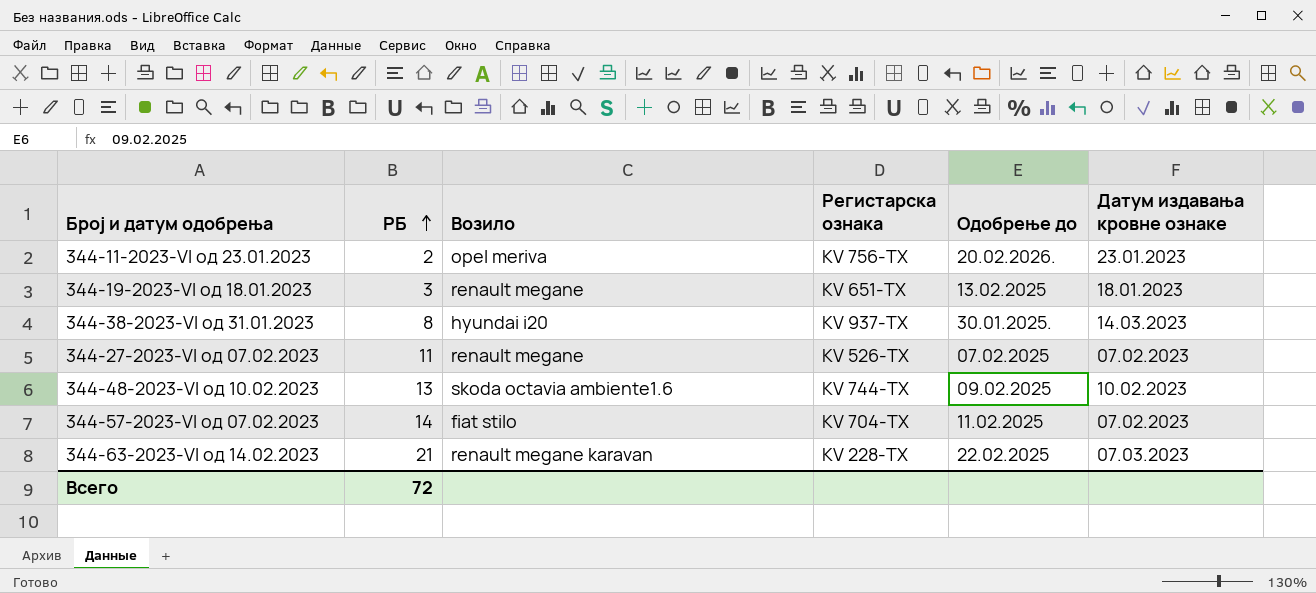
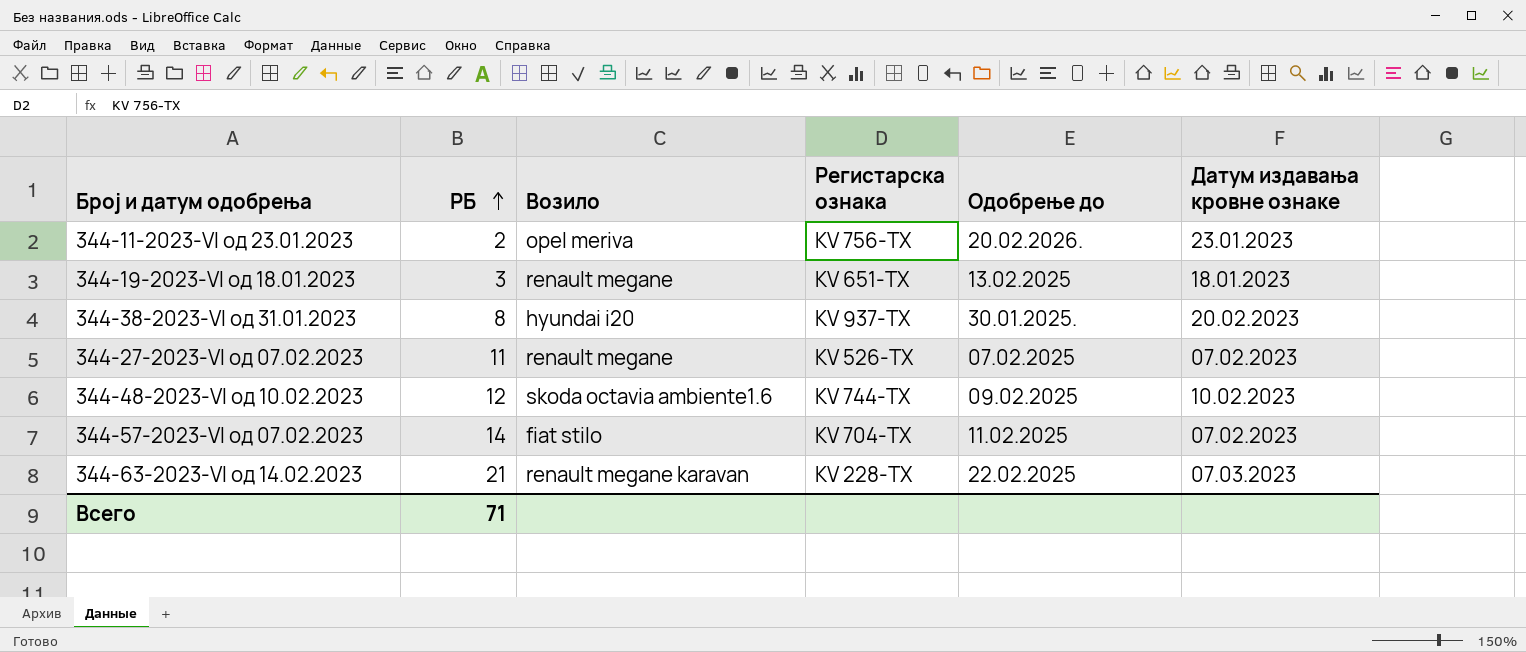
344-38-2023-VI од 31.01.2023 | Датум издавања кровне ознаке: 14.03.2023 -> 20.02.2023
344-48-2023-VI од 10.02.2023 | РБ: 13 -> 12
Всего | РБ: 72 -> 71

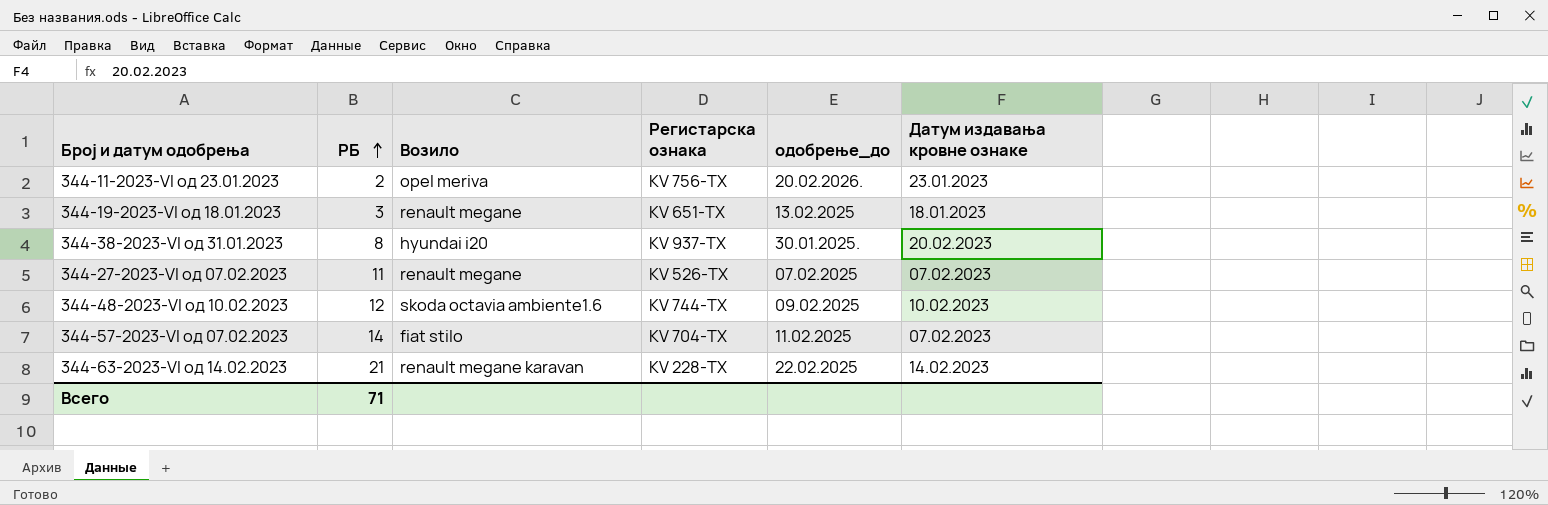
column name: Одобрење до -> одобрење_до
344-63-2023-VI од 14.02.2023 | Датум издавања кровне ознаке: 07.03.2023 -> 14.02.2023

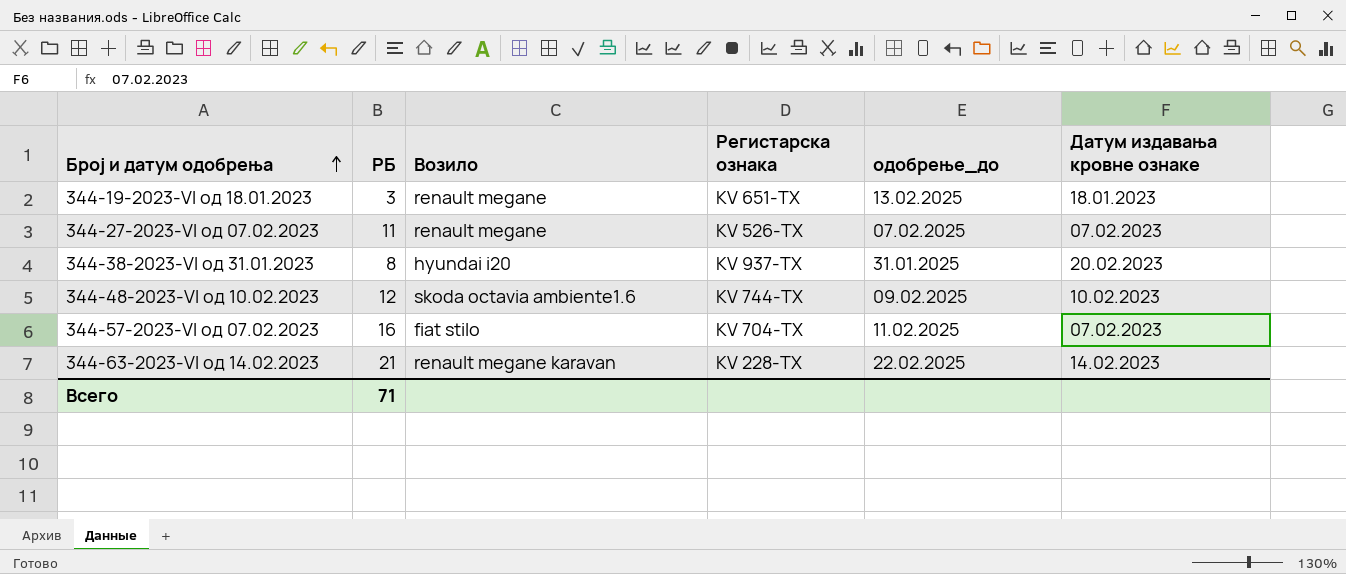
row order: РБ ascending -> Број и датум одобрења ascending
row 344-11-2023-VI од 23.01.2023: 2 | opel meriva | KV 756-TX | 20.02.2026. | 23.01.2023 -> none
344-38-2023-VI од 31.01.2023 | одобрење_до: 30.01.2025. -> 31.01.2025
344-57-2023-VI од 07.02.2023 | РБ: 14 -> 16

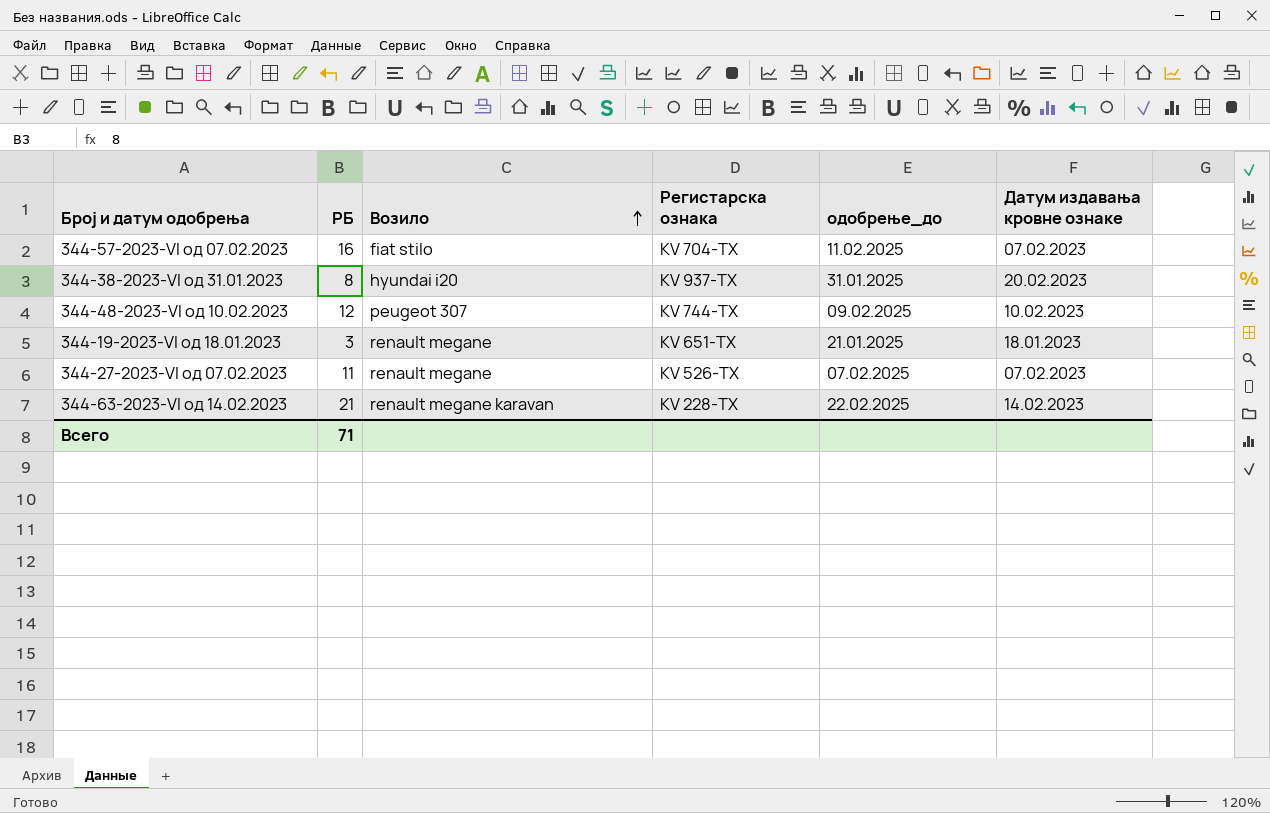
row order: Број и датум одобрења ascending -> Возило ascending
344-48-2023-VI од 10.02.2023 | Возило: skoda octavia ambiente1.6 -> peugeot 307
344-19-2023-VI од 18.01.2023 | одобрење_до: 13.02.2025 -> 21.01.2025

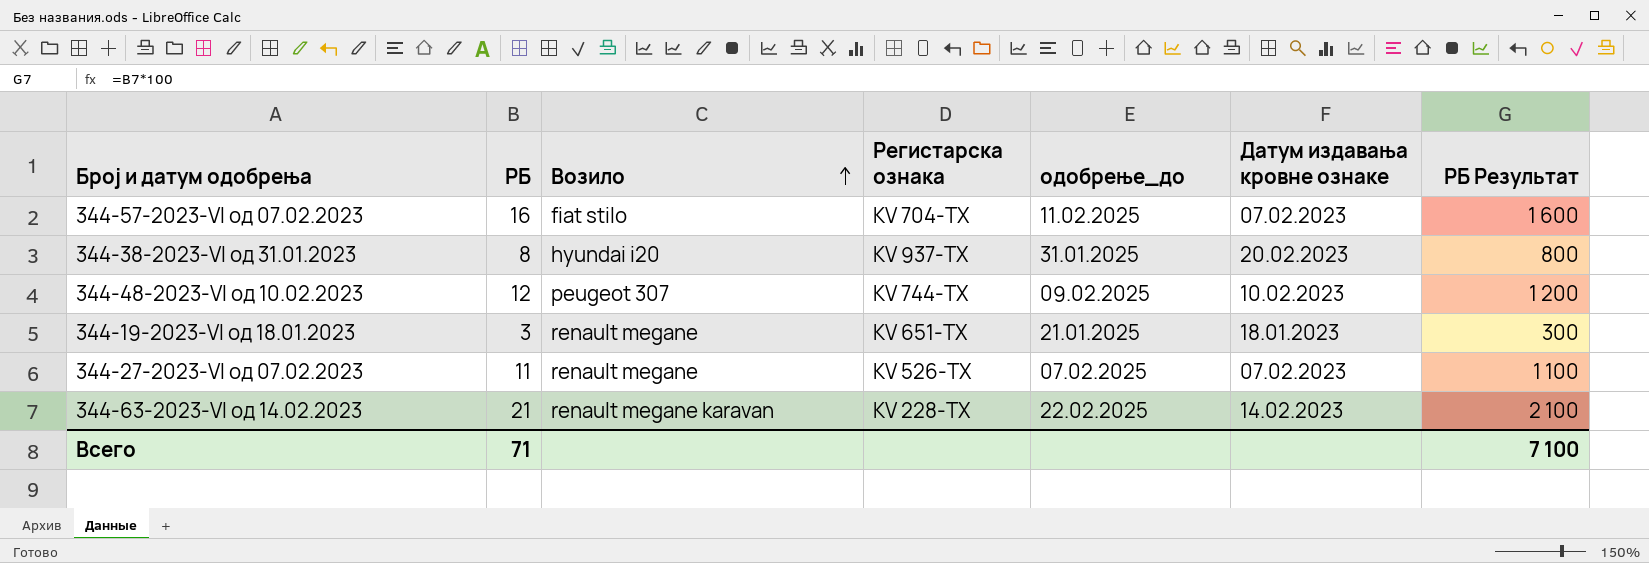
column РБ Результат | formula: none -> [РБ] * 100

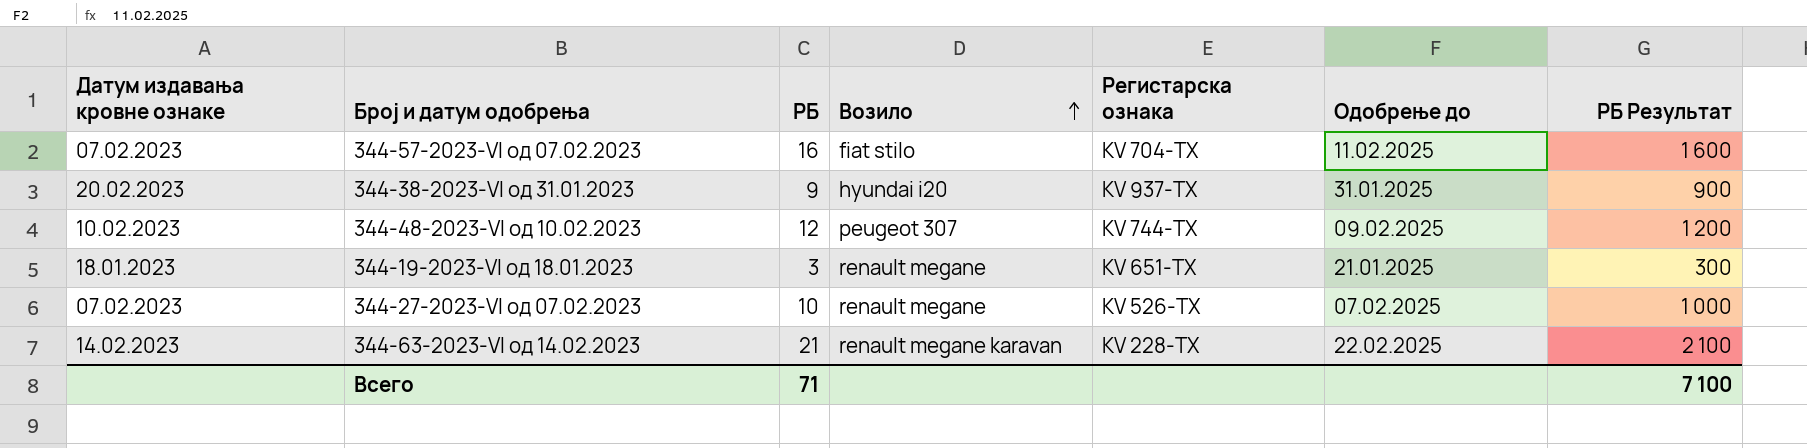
column Датум издавања кровне ознаке | position: 6 -> 1
column name: одобрење_до -> Одобрење до
344-38-2023-VI од 31.01.2023 | РБ: 8 -> 9
344-38-2023-VI од 31.01.2023 | РБ Результат: 800 -> 900
344-27-2023-VI од 07.02.2023 | РБ: 11 -> 10
344-27-2023-VI од 07.02.2023 | РБ Результат: 1 100 -> 1 000

